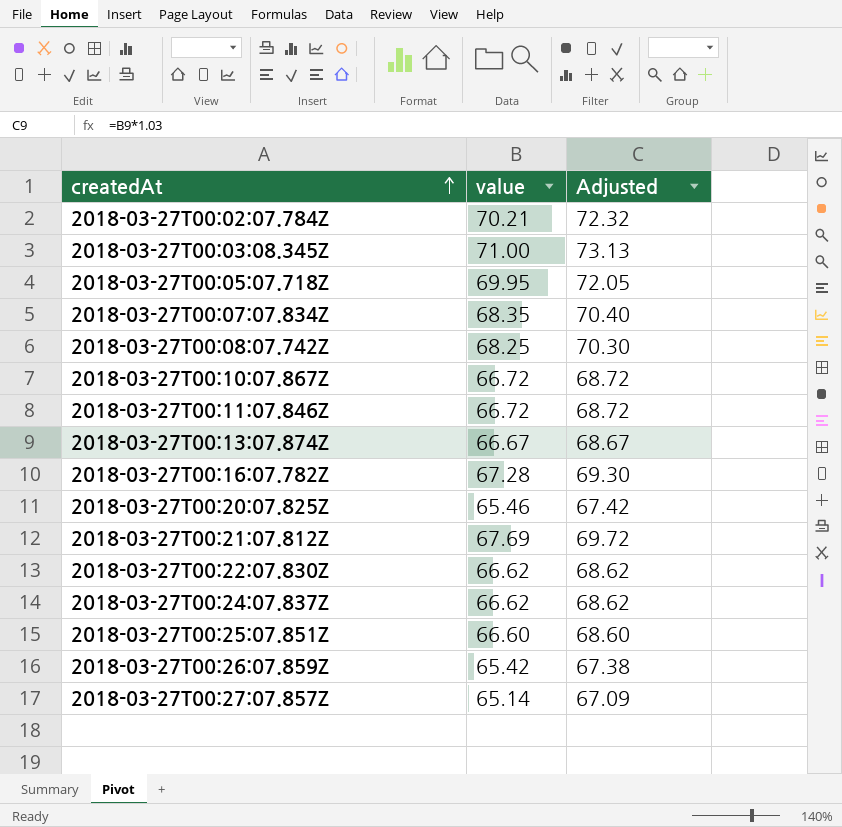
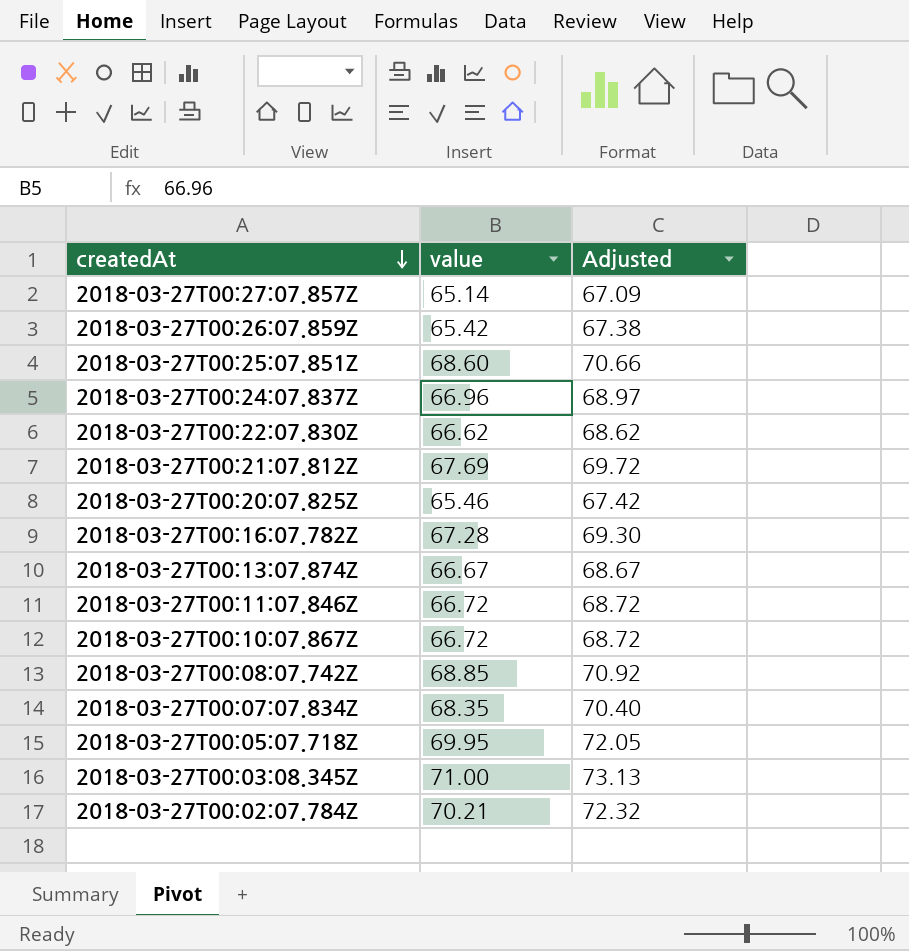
row order: createdAt ascending -> createdAt descending
2018-03-27T00:25:07.851Z | value: 66.60 -> 68.60
2018-03-27T00:25:07.851Z | Adjusted: 68.60 -> 70.66
2018-03-27T00:24:07.837Z | value: 66.62 -> 66.96
2018-03-27T00:24:07.837Z | Adjusted: 68.62 -> 68.97
2018-03-27T00:08:07.742Z | value: 68.25 -> 68.85
2018-03-27T00:08:07.742Z | Adjusted: 70.30 -> 70.92

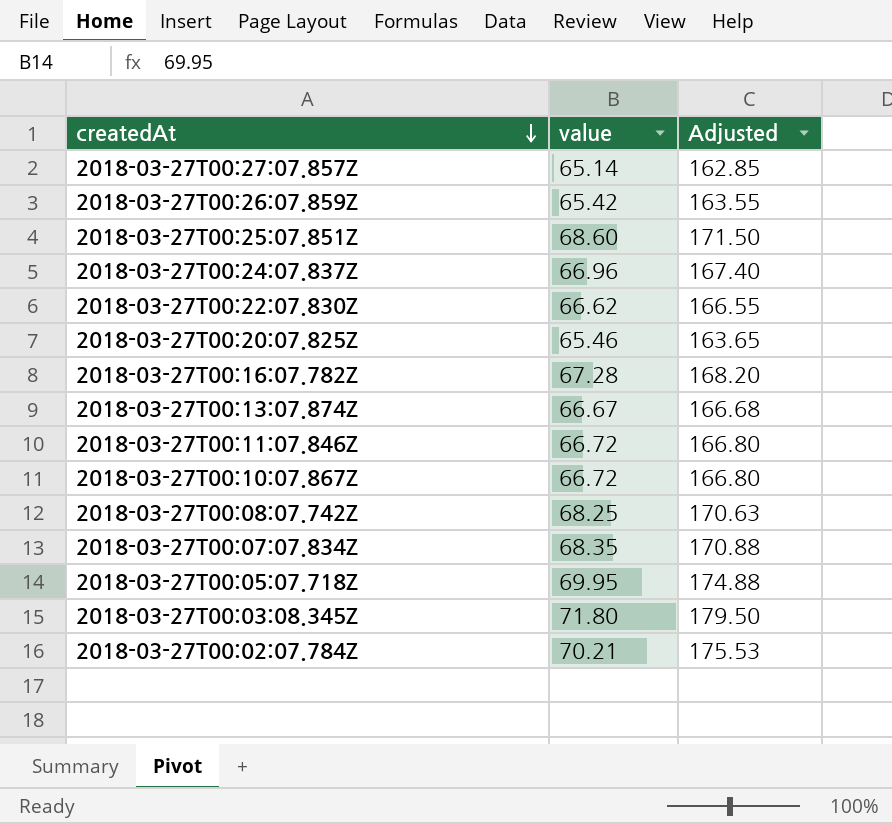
column Adjusted | formula: [value] * 1.03 -> [value] * 2.5
row 2018-03-27T00:21:07.812Z: 67.69 | 69.72 -> none
2018-03-27T00:08:07.742Z | value: 68.85 -> 68.25
2018-03-27T00:03:08.345Z | value: 71.00 -> 71.80

